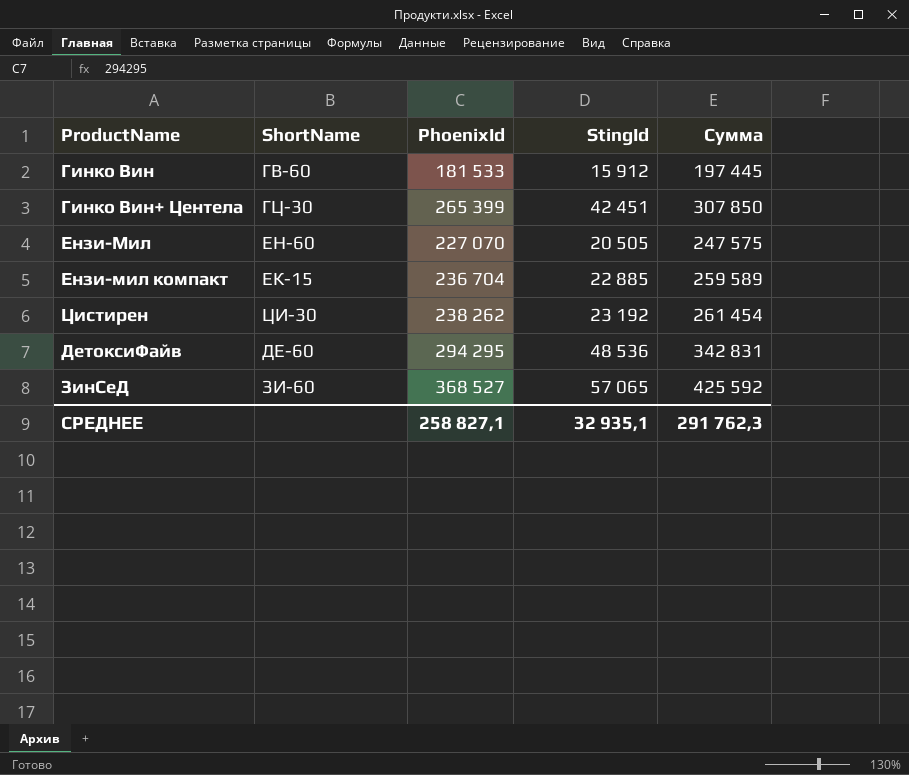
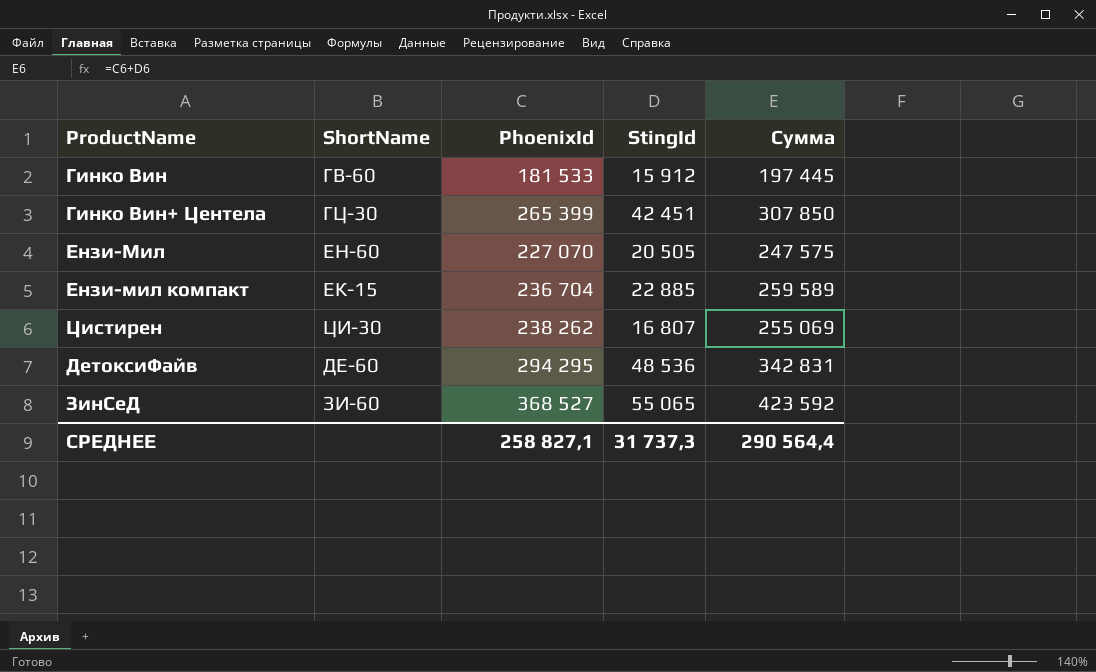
Цистирен | StingId: 23 192 -> 16 807
Цистирен | Сумма: 261 454 -> 255 069
ЗинСеД | StingId: 57 065 -> 55 065
ЗинСеД | Сумма: 425 592 -> 423 592
СРЕДНЕЕ | StingId: 32 935,1 -> 31 737,3
СРЕДНЕЕ | Сумма: 291 762,3 -> 290 564,4

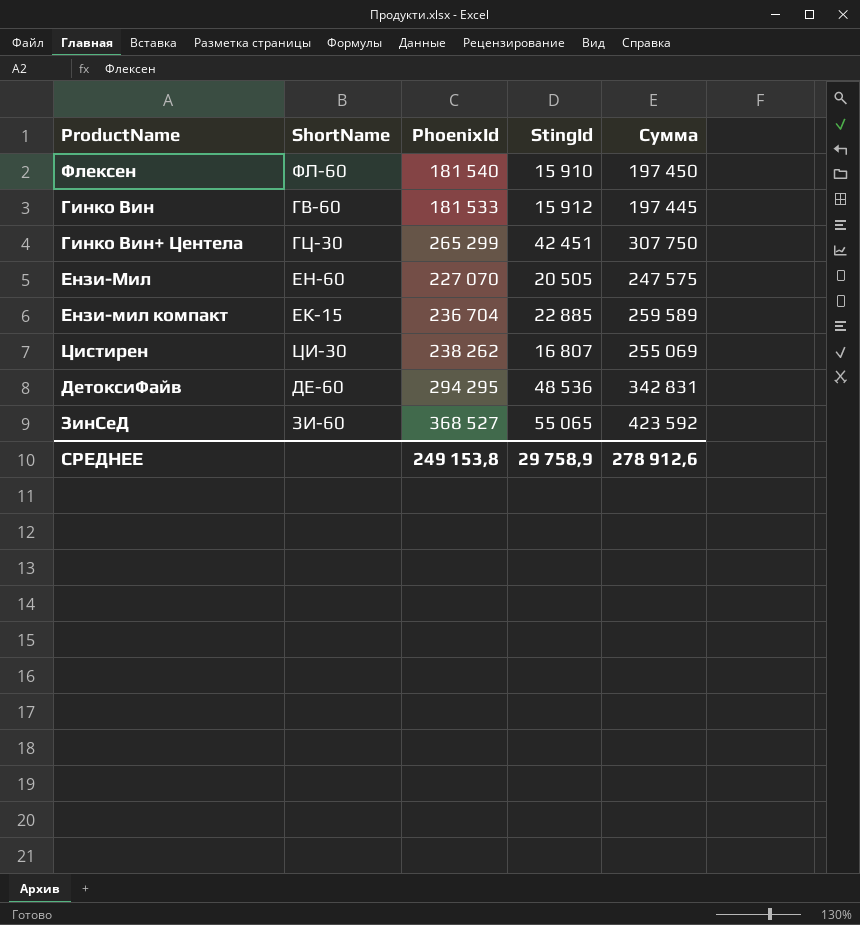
row Флексен: none -> ФЛ-60 | 181 540 | 15 910 | 197 450
Гинко Вин+ Центела | PhoenixId: 265 399 -> 265 299
Гинко Вин+ Центела | Сумма: 307 850 -> 307 750
СРЕДНЕЕ | PhoenixId: 258 827,1 -> 249 153,8
СРЕДНЕЕ | StingId: 31 737,3 -> 29 758,9
СРЕДНЕЕ | Сумма: 290 564,4 -> 278 912,6

